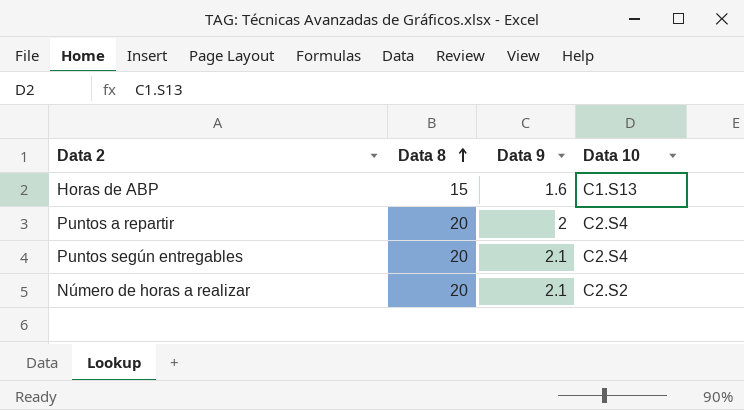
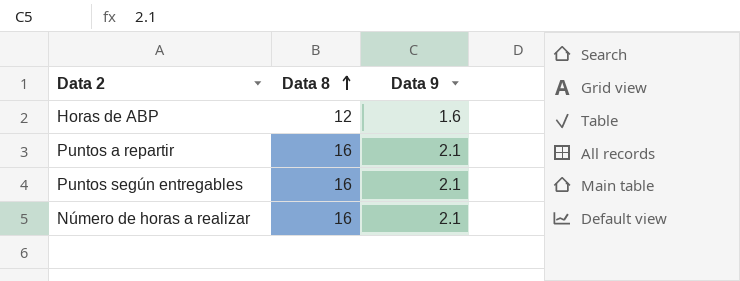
column Data 10 | position: 4 -> none
Horas de ABP | Data 8: 15 -> 12
Puntos a repartir | Data 8: 20 -> 16
Puntos a repartir | Data 9: 2 -> 2.1
Puntos según entregables | Data 8: 20 -> 16
Número de horas a realizar | Data 8: 20 -> 16

